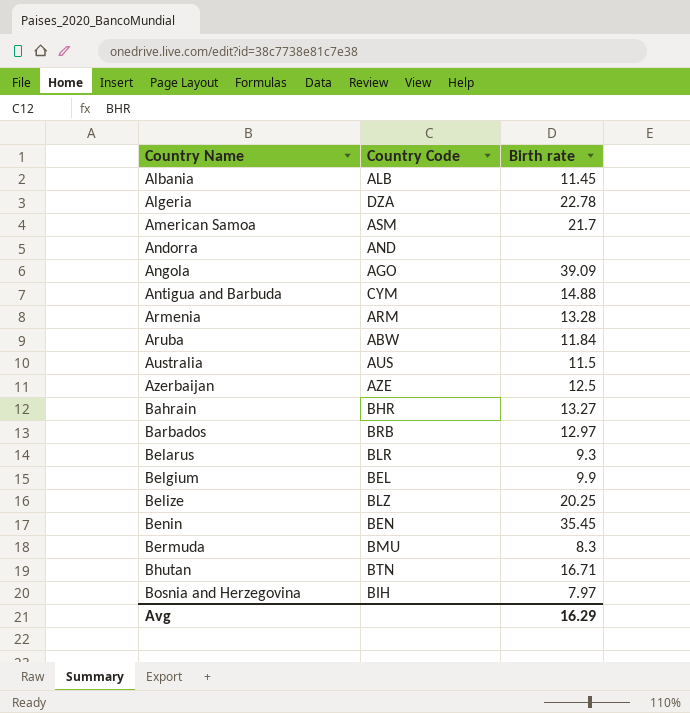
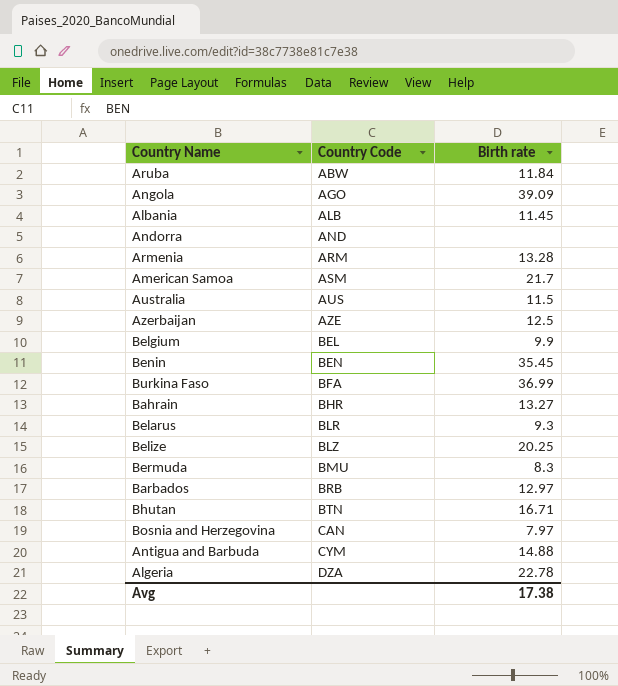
row order: Country Name ascending -> Country Code ascending
row Burkina Faso: none -> BFA | 36.99
Bosnia and Herzegovina | Country Code: BIH -> CAN
Avg | Birth rate: 16.29 -> 17.38

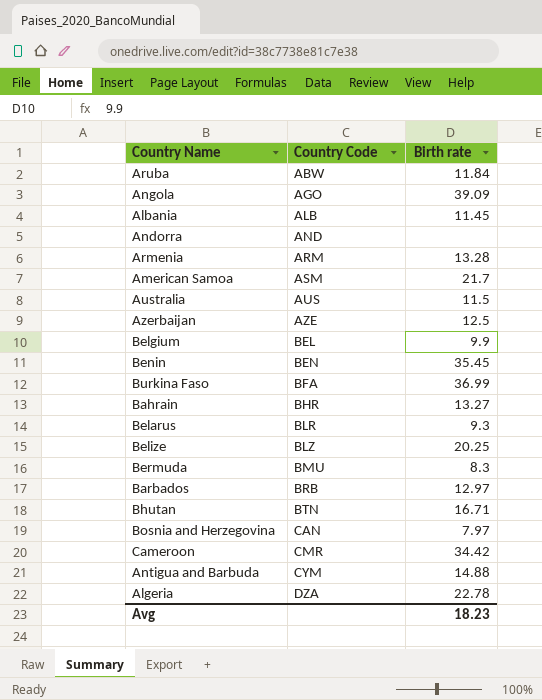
row Cameroon: none -> CMR | 34.42
Avg | Birth rate: 17.38 -> 18.23

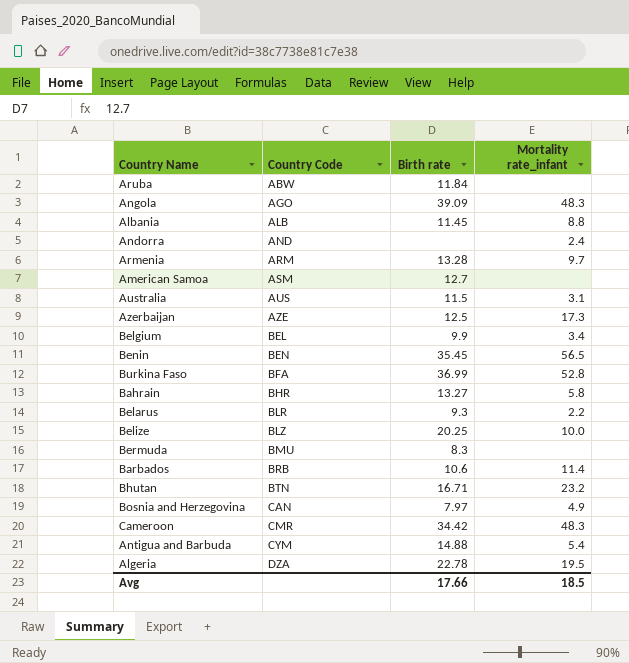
column Mortality rate_infant | position: none -> 4
American Samoa | Birth rate: 21.7 -> 12.7
Barbados | Birth rate: 12.97 -> 10.6
Avg | Birth rate: 18.23 -> 17.66

